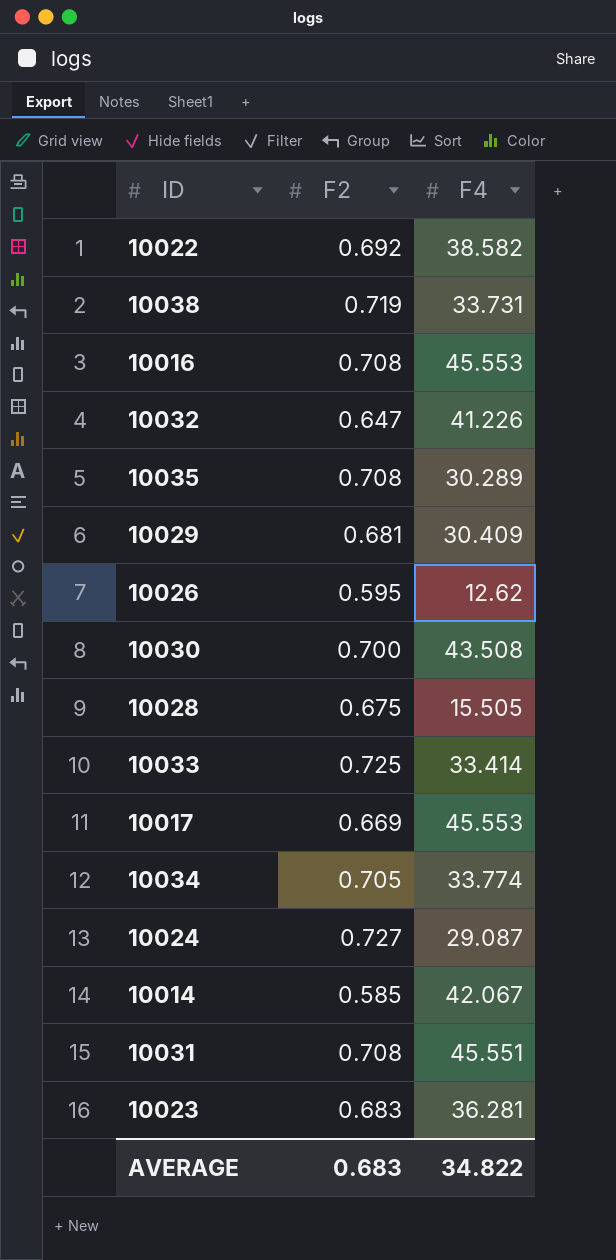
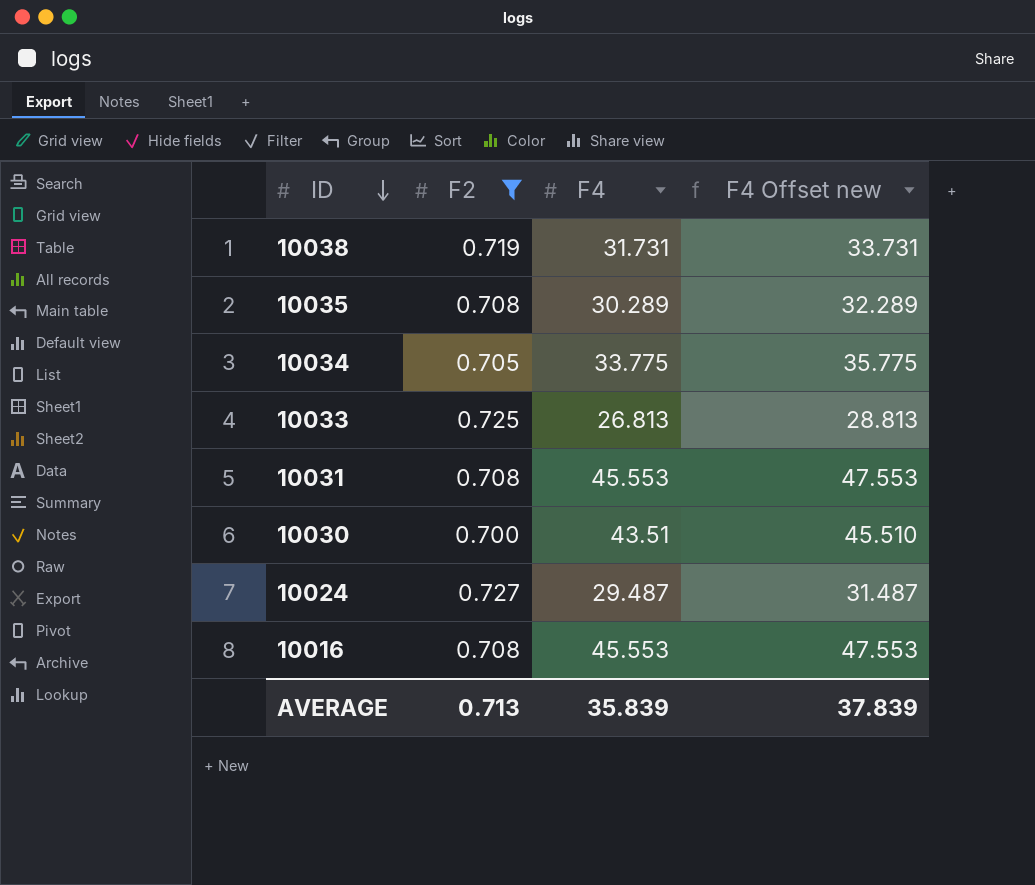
filter: none -> F2 >= 0.700
row order: none -> ID descending
column F4 Offset new | formula: none -> [F4] + 2
10038 | F4: 33.731 -> 31.731
10034 | F4: 33.774 -> 33.775
10033 | F4: 33.414 -> 26.813
10031 | F4: 45.551 -> 45.553
10030 | F4: 43.508 -> 43.51
10024 | F4: 29.087 -> 29.487
AVERAGE | F2: 0.683 -> 0.713
AVERAGE | F4: 34.822 -> 35.839

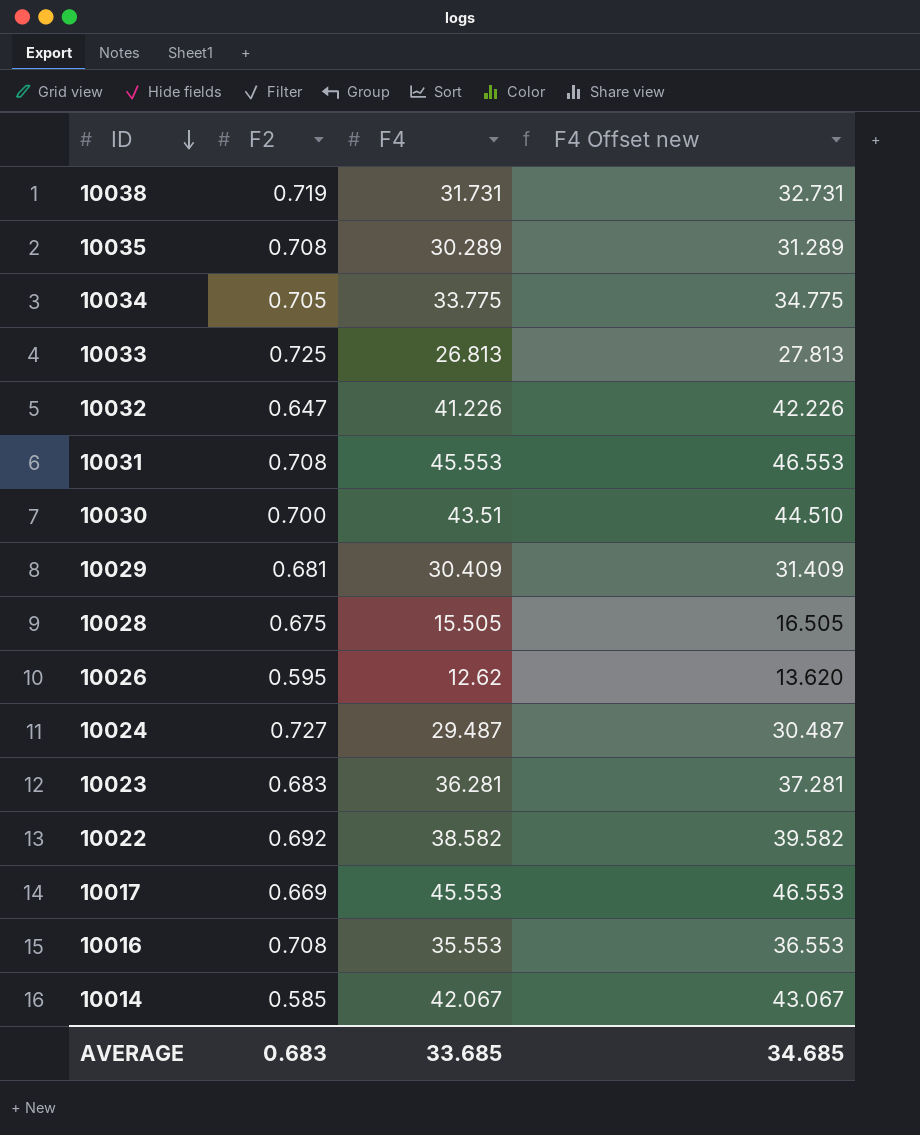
filter: F2 >= 0.700 -> none
column F4 Offset new | formula: [F4] + 2 -> [F4] + 1
10016 | F4: 45.553 -> 35.553
AVERAGE | F2: 0.713 -> 0.683
AVERAGE | F4: 35.839 -> 33.685
AVERAGE | F4 Offset new: 37.839 -> 34.685

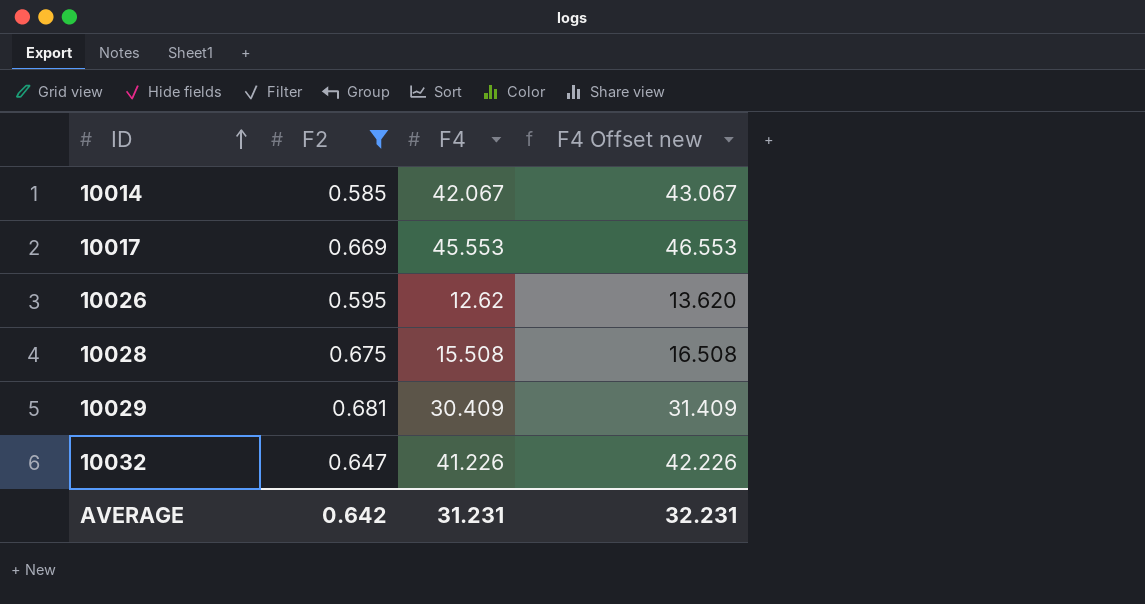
filter: none -> F2 <= 0.681
row order: ID descending -> ID ascending
10028 | F4: 15.505 -> 15.508
10028 | F4 Offset new: 16.505 -> 16.508
AVERAGE | F2: 0.683 -> 0.642
AVERAGE | F4: 33.685 -> 31.231
AVERAGE | F4 Offset new: 34.685 -> 32.231

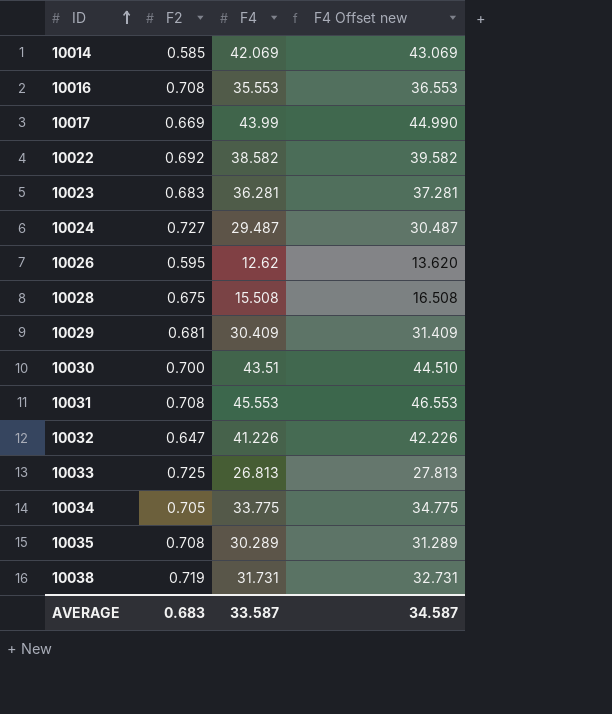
filter: F2 <= 0.681 -> none
10014 | F4: 42.067 -> 42.069
10014 | F4 Offset new: 43.067 -> 43.069
10017 | F4: 45.553 -> 43.99
10017 | F4 Offset new: 46.553 -> 44.990
AVERAGE | F2: 0.642 -> 0.683
AVERAGE | F4: 31.231 -> 33.587
AVERAGE | F4 Offset new: 32.231 -> 34.587

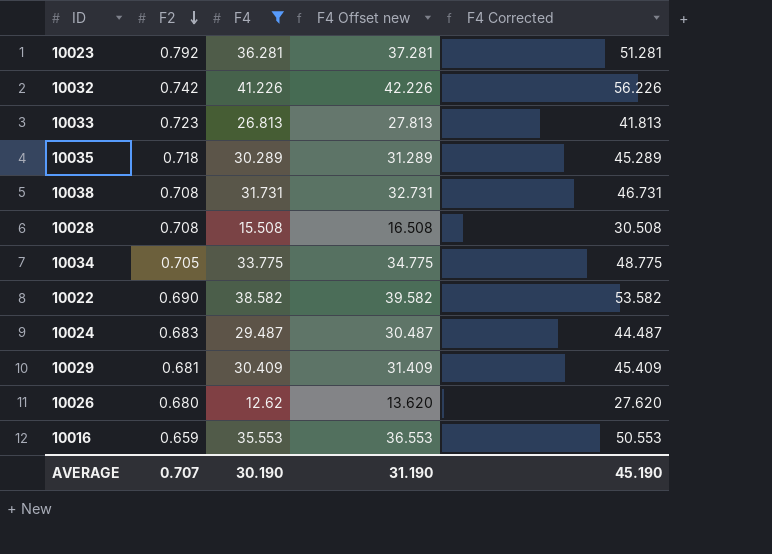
filter: none -> F4 <= 41.226
row order: ID ascending -> F2 descending
column F4 Corrected | formula: none -> [F4] + 15
10023 | F2: 0.683 -> 0.792
10032 | F2: 0.647 -> 0.742
10033 | F2: 0.725 -> 0.723
10035 | F2: 0.708 -> 0.718
10038 | F2: 0.719 -> 0.708
10028 | F2: 0.675 -> 0.708
10022 | F2: 0.692 -> 0.690
10024 | F2: 0.727 -> 0.683
10026 | F2: 0.595 -> 0.680
10016 | F2: 0.708 -> 0.659
AVERAGE | F2: 0.683 -> 0.707
AVERAGE | F4: 33.587 -> 30.190
AVERAGE | F4 Offset new: 34.587 -> 31.190

